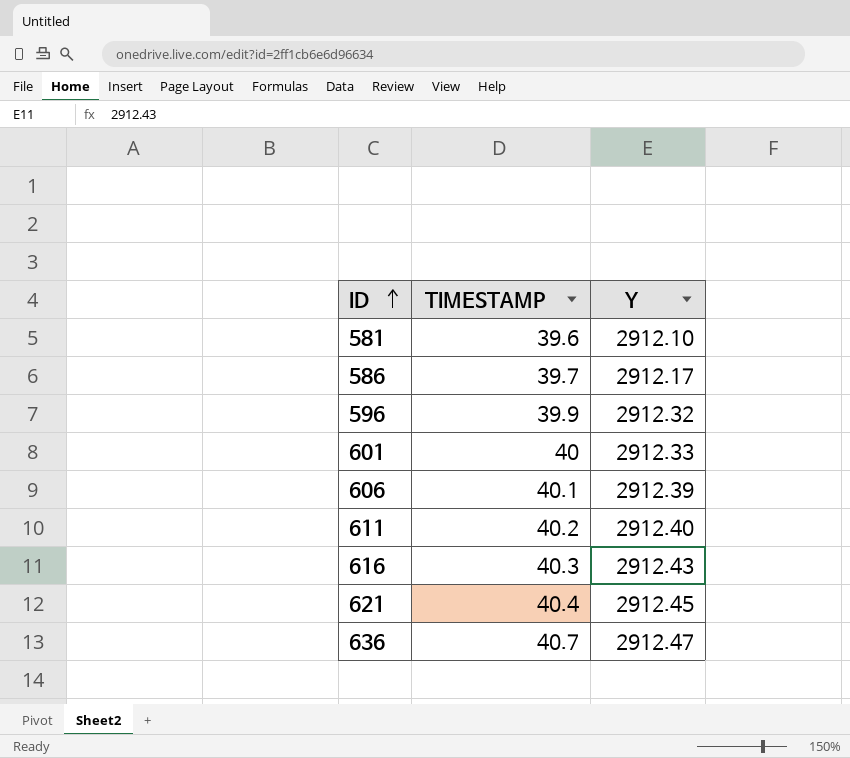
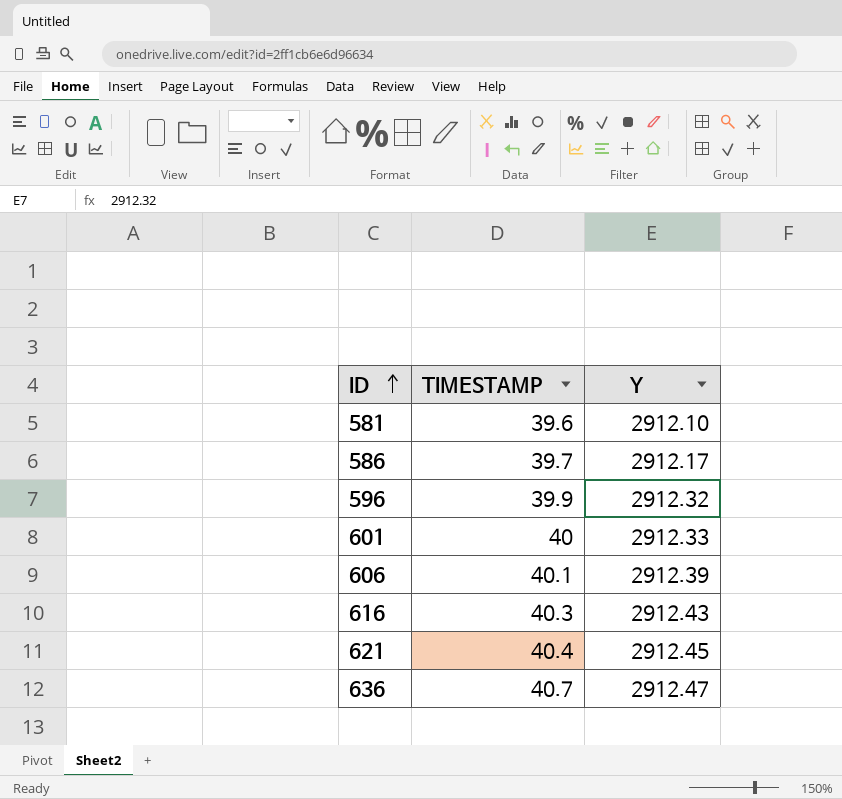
row 611: 40.2 | 2912.40 -> none

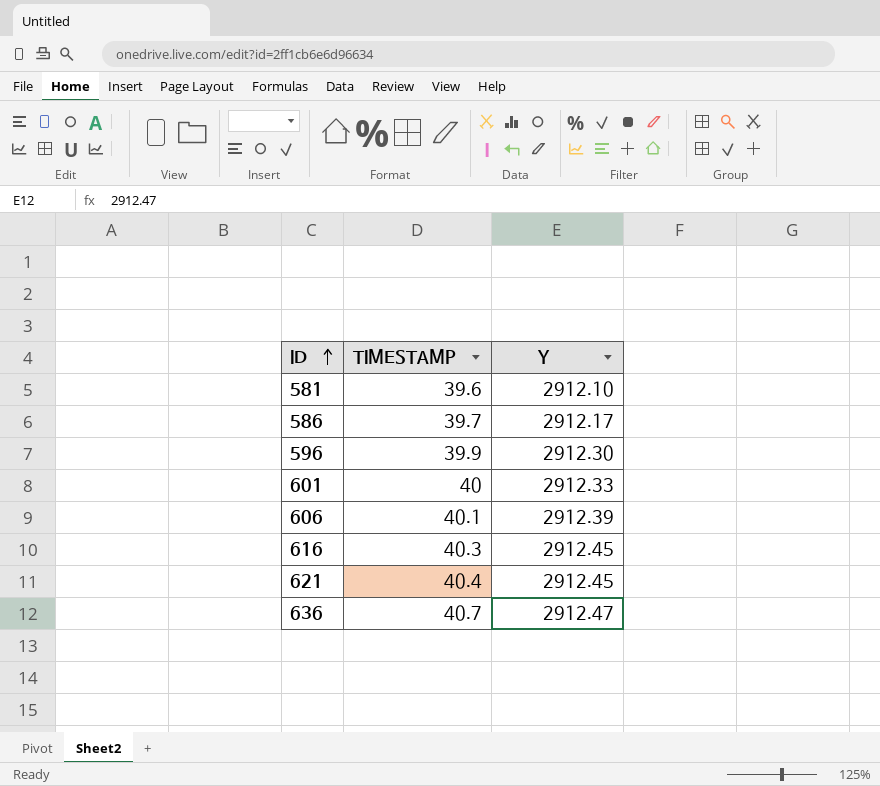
596 | Y: 2912.32 -> 2912.30
616 | Y: 2912.43 -> 2912.45

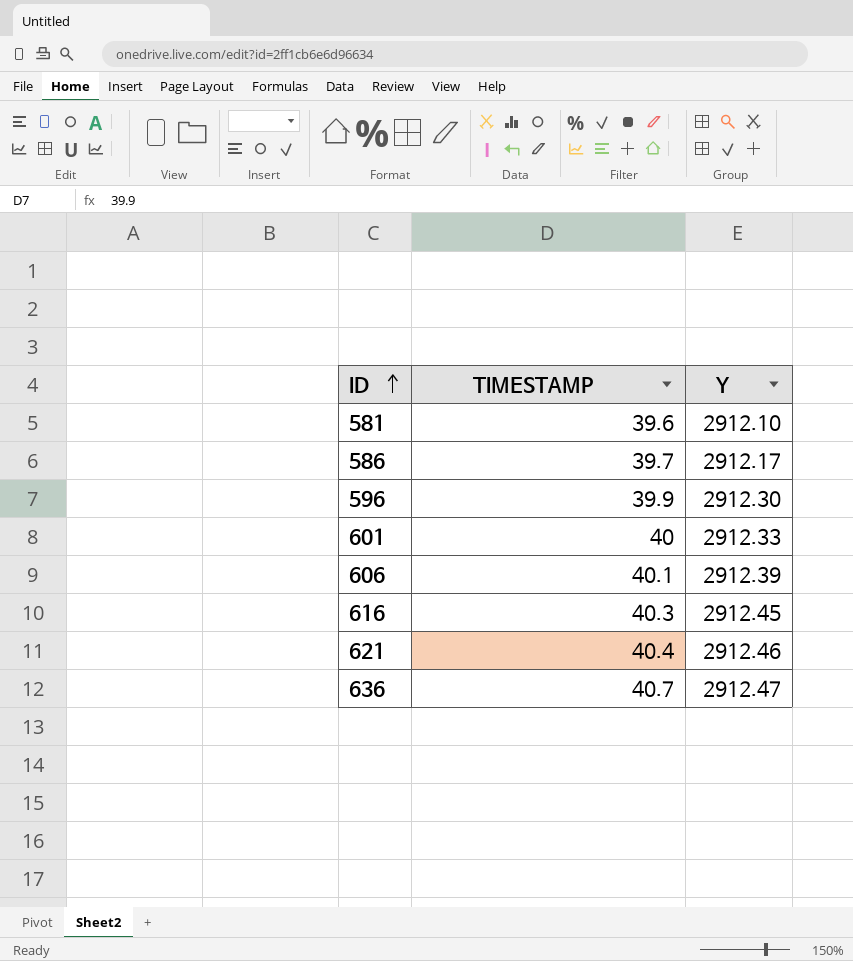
621 | Y: 2912.45 -> 2912.46

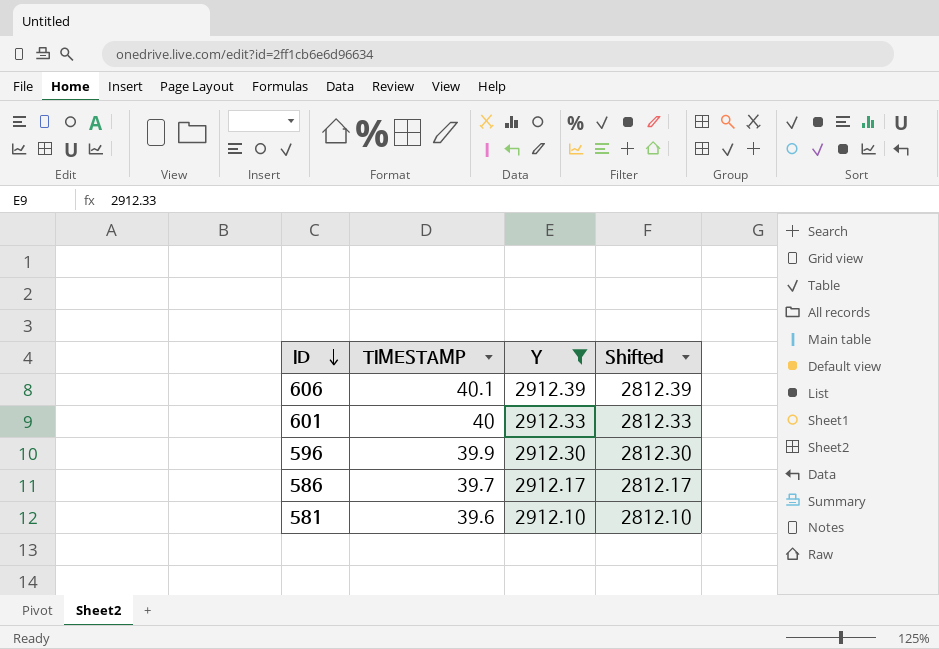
filter: none -> Y <= 2912.39
row order: ID ascending -> ID descending
column Shifted | formula: none -> [Y] - 100

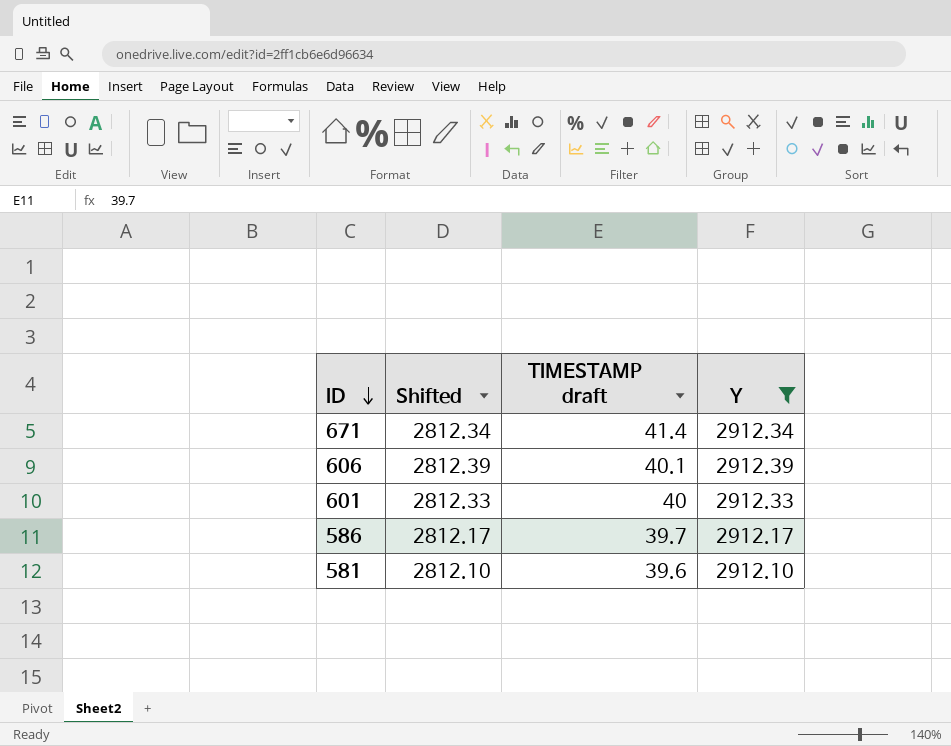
column Shifted | position: 4 -> 2
column name: TIMESTAMP -> TIMESTAMP draft
row 596: 39.9 | 2912.30 | 2812.30 -> none
row 671: none -> 2812.34 | 41.4 | 2912.34

